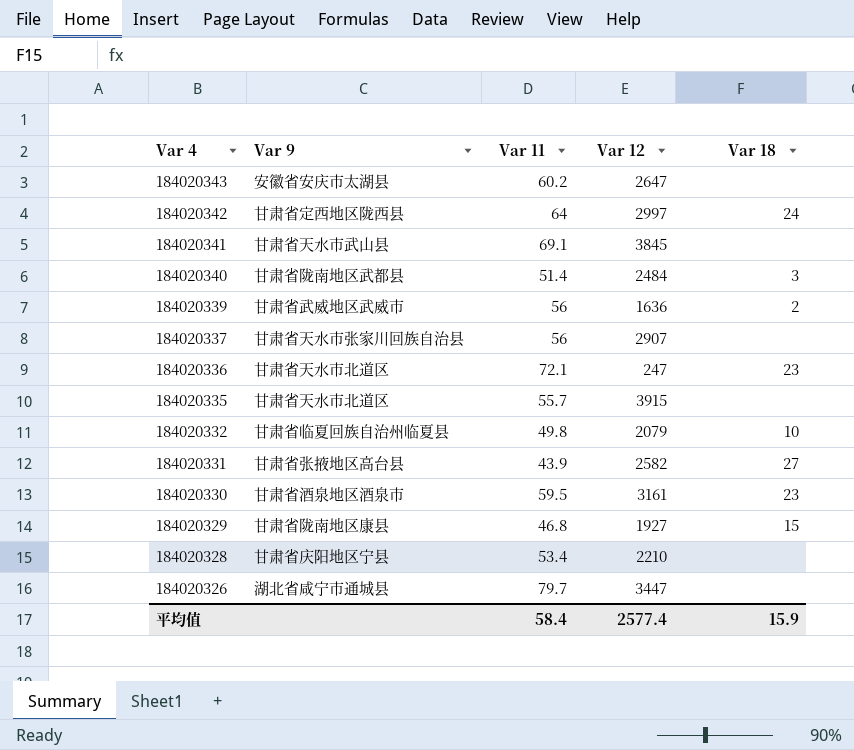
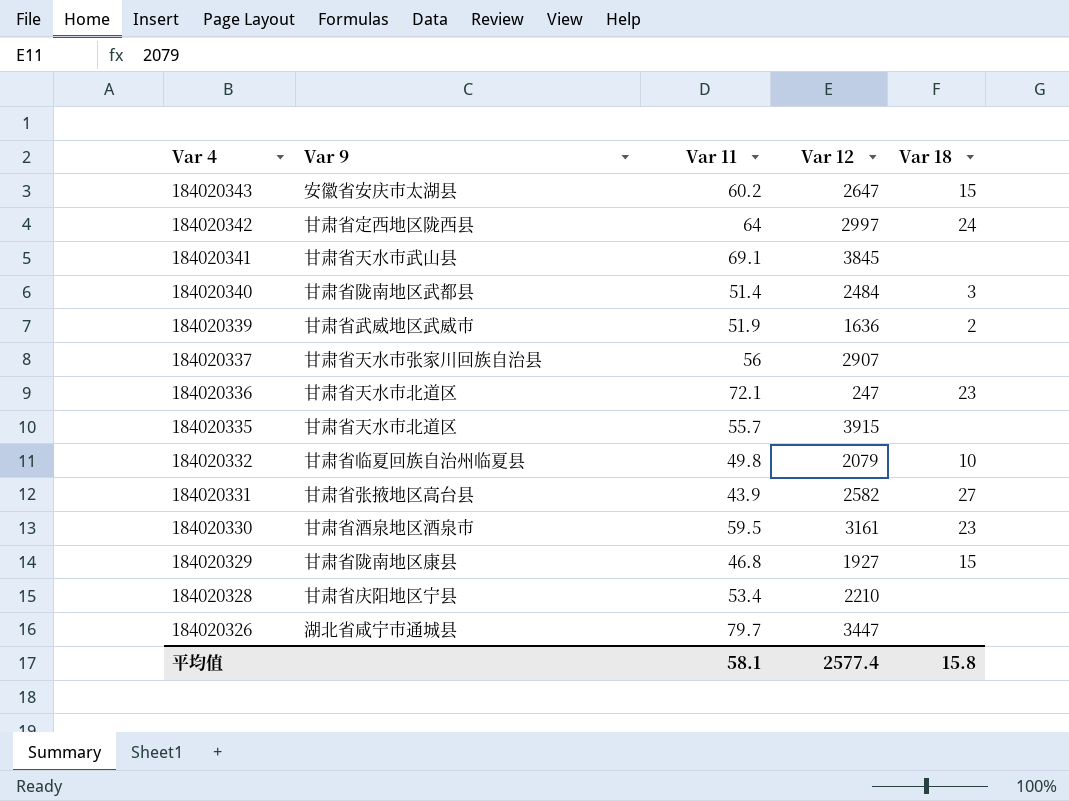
184020343 | Var 18: none -> 15
184020339 | Var 11: 56 -> 51.9
平均值 | Var 11: 58.4 -> 58.1
平均值 | Var 18: 15.9 -> 15.8

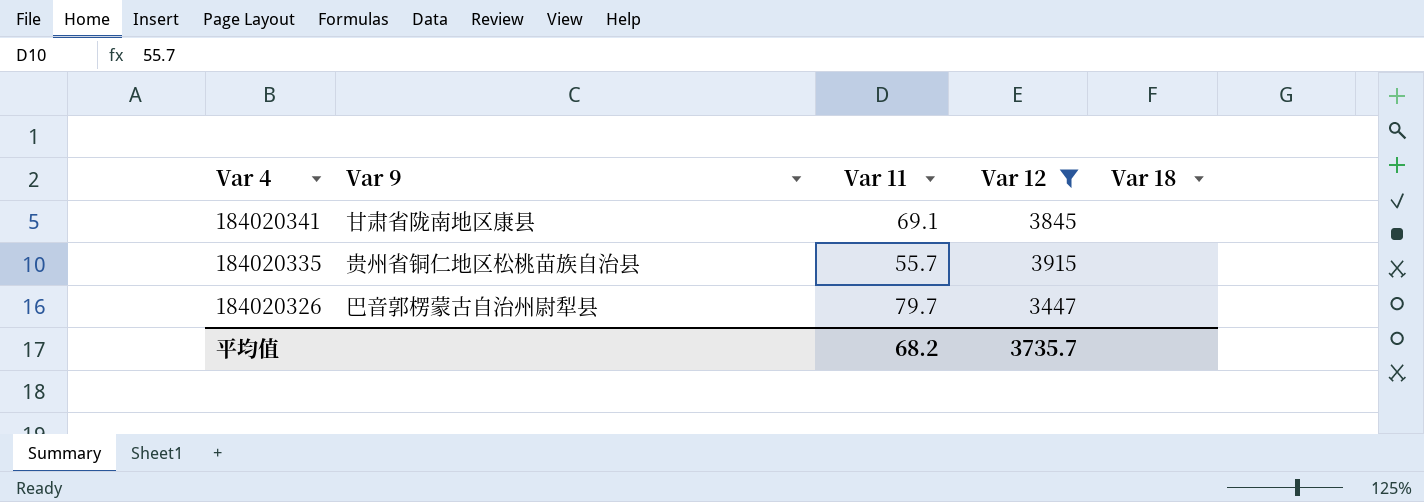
filter: none -> Var 12 >= 3447
184020341 | Var 9: 甘肃省天水市武山县 -> 甘肃省陇南地区康县
184020335 | Var 9: 甘肃省天水市北道区 -> 贵州省铜仁地区松桃苗族自治县
184020326 | Var 9: 湖北省咸宁市通城县 -> 巴音郭楞蒙古自治州尉犁县
平均值 | Var 11: 58.1 -> 68.2
平均值 | Var 12: 2577.4 -> 3735.7
平均值 | Var 18: 15.8 -> none

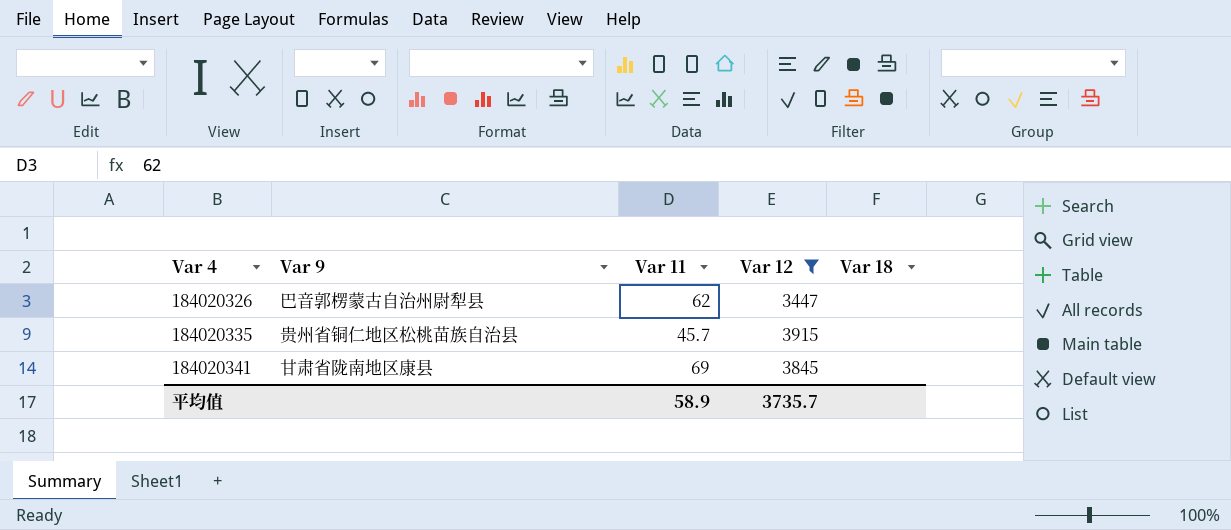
row order: Var 4 descending -> Var 4 ascending
184020326 | Var 11: 79.7 -> 62
184020335 | Var 11: 55.7 -> 45.7
184020341 | Var 11: 69.1 -> 69
平均值 | Var 11: 68.2 -> 58.9

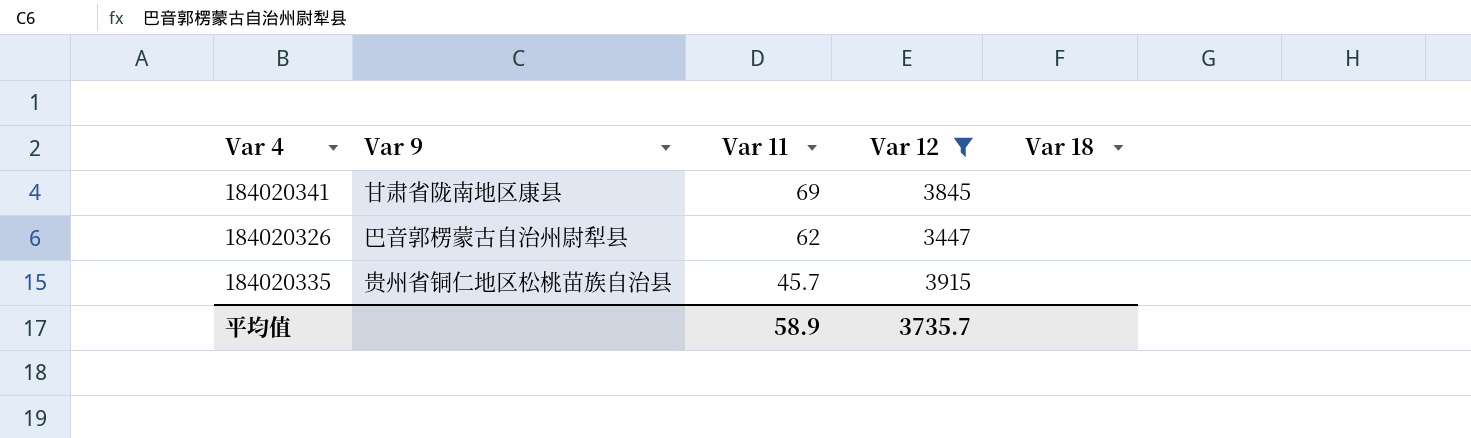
row order: Var 4 ascending -> Var 11 descending

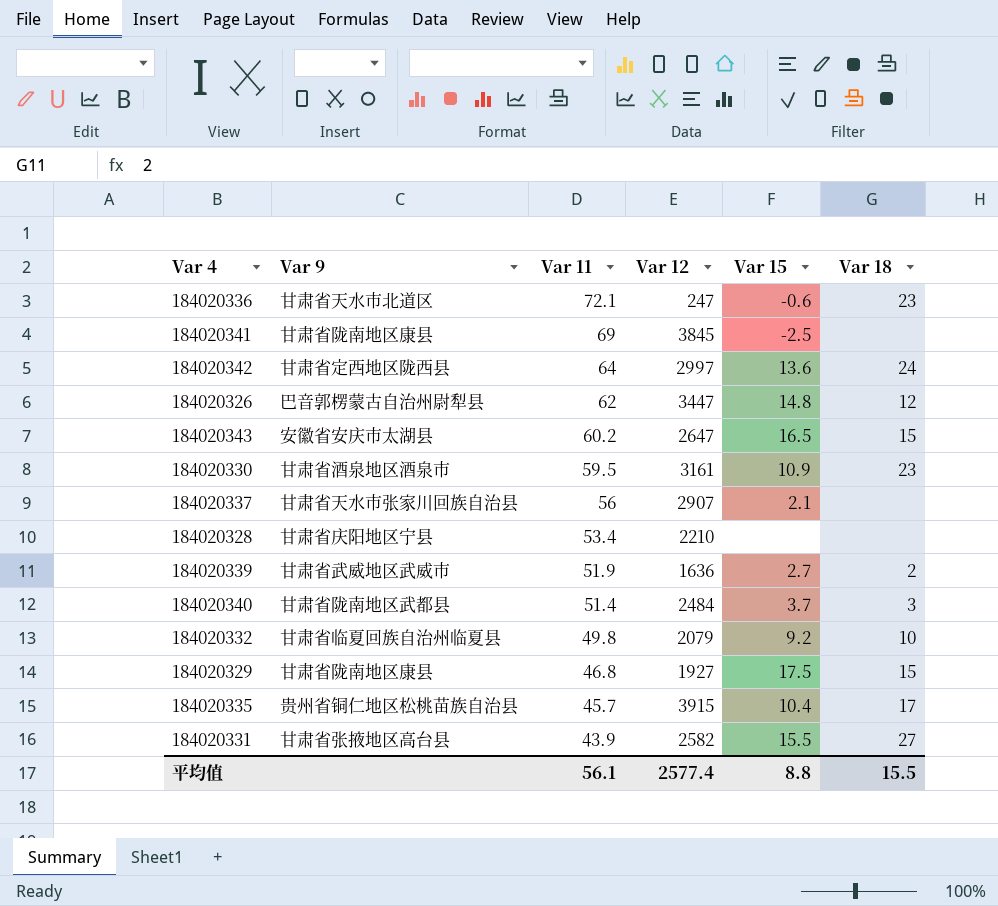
filter: Var 12 >= 3447 -> none
column Var 15 | position: none -> 5
184020326 | Var 18: none -> 12
184020335 | Var 18: none -> 17
平均值 | Var 11: 58.9 -> 56.1
平均值 | Var 12: 3735.7 -> 2577.4
平均值 | Var 18: none -> 15.5

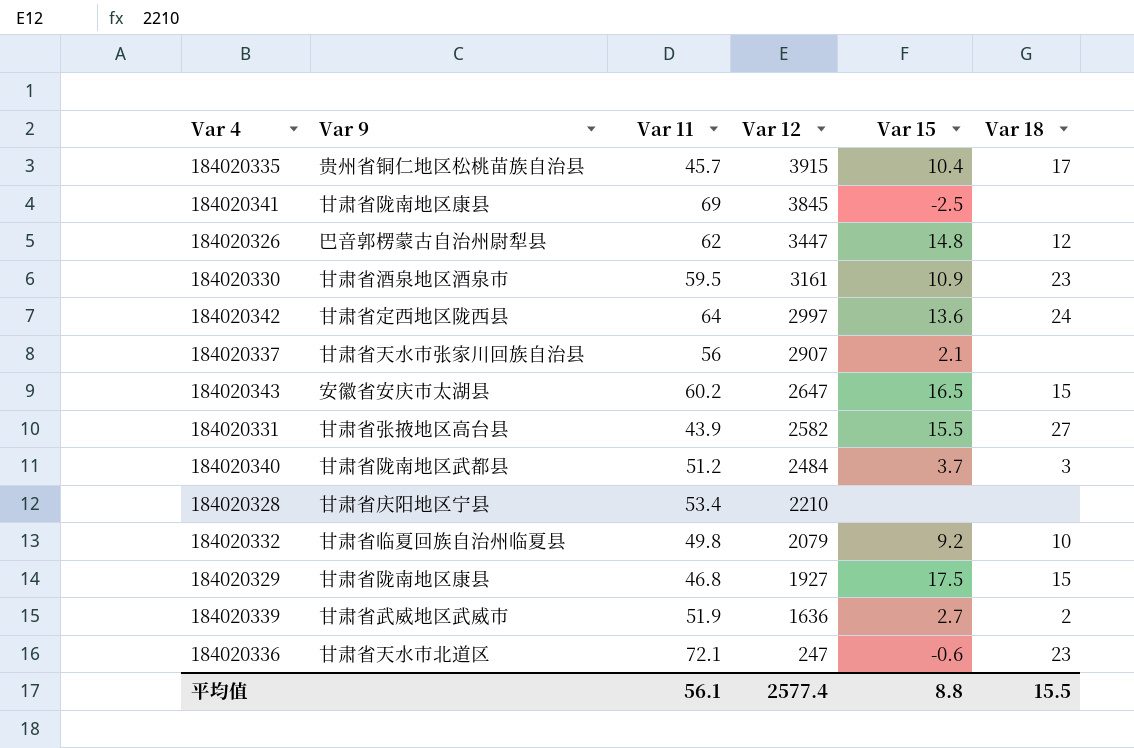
row order: Var 11 descending -> Var 12 descending
184020340 | Var 11: 51.4 -> 51.2

